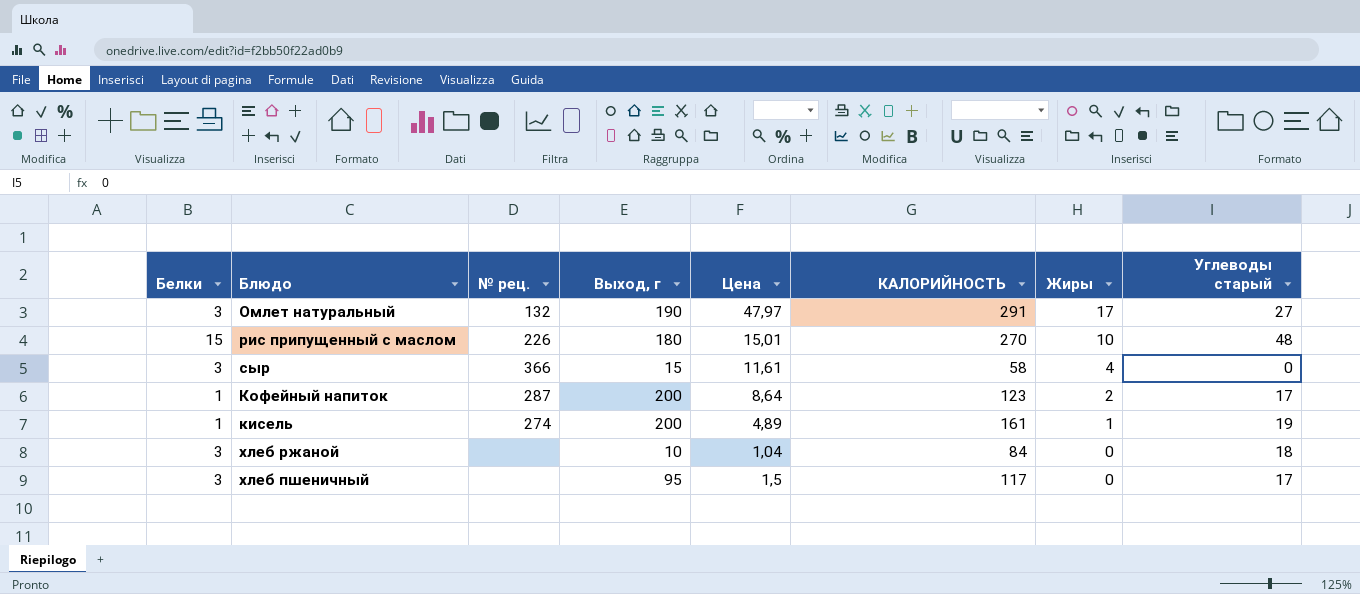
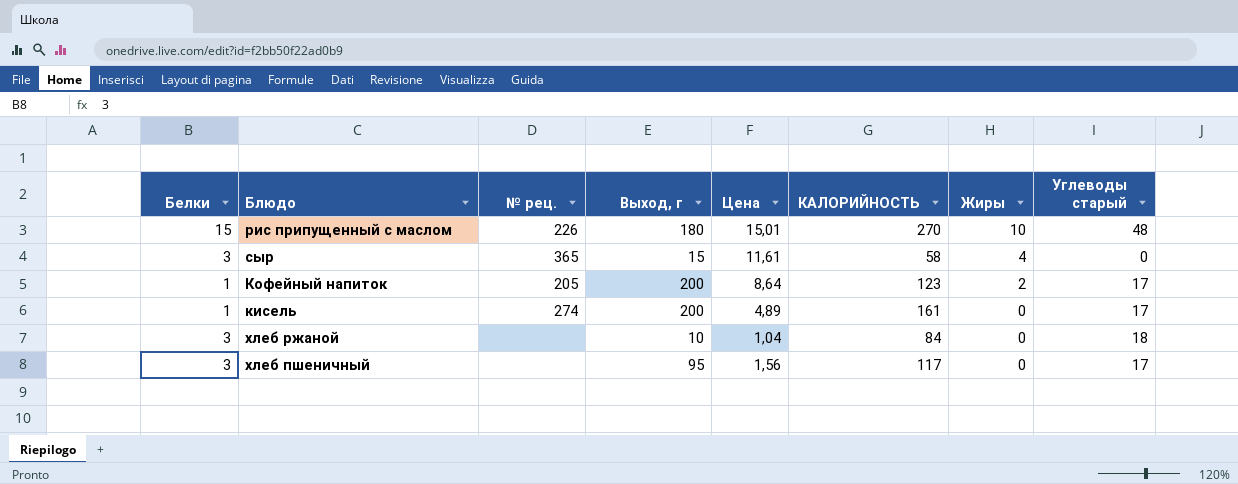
row Омлет натуральный: 3 | 132 | 190 | 47,97 | 291 | 17 | 27 -> none
сыр | № рец.: 366 -> 365
Кофейный напиток | № рец.: 287 -> 205
кисель | Жиры: 1 -> 0
кисель | Углеводы старый: 19 -> 17
хлеб пшеничный | Цена: 1,5 -> 1,56

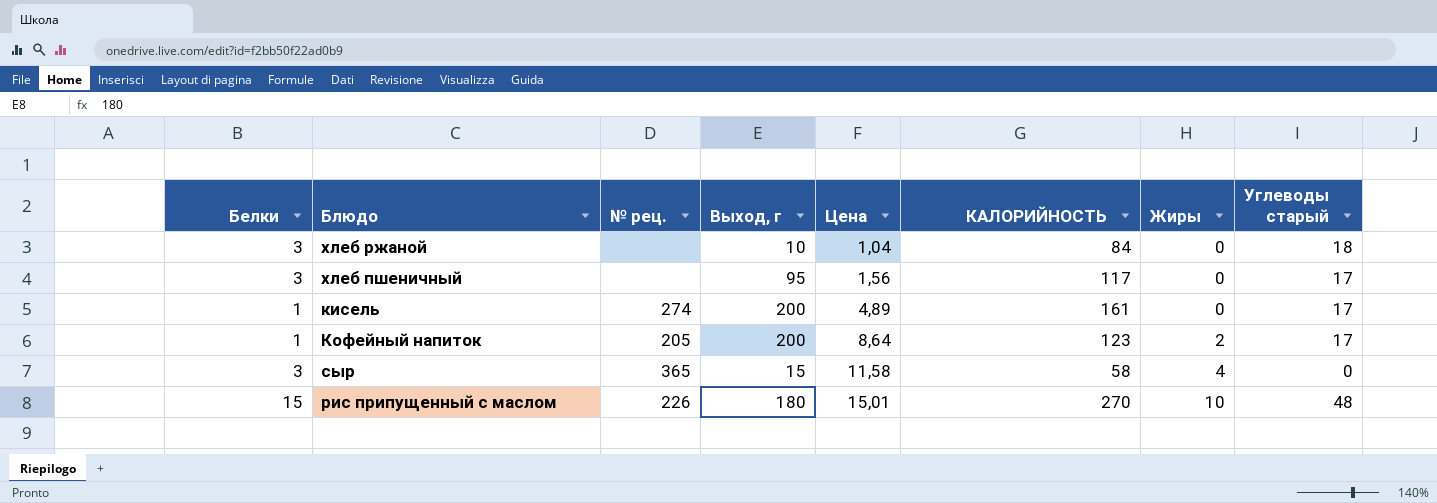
row order: Жиры descending -> Цена ascending
сыр | Цена: 11,61 -> 11,58

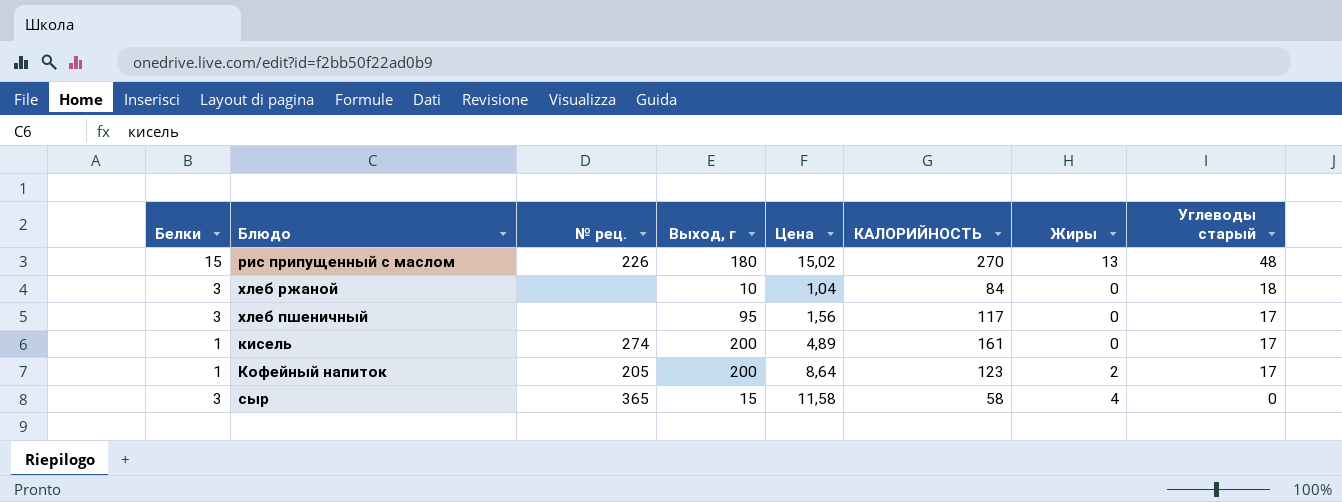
row order: Цена ascending -> Углеводы старый descending
рис припущенный с маслом | Цена: 15,01 -> 15,02
рис припущенный с маслом | Жиры: 10 -> 13

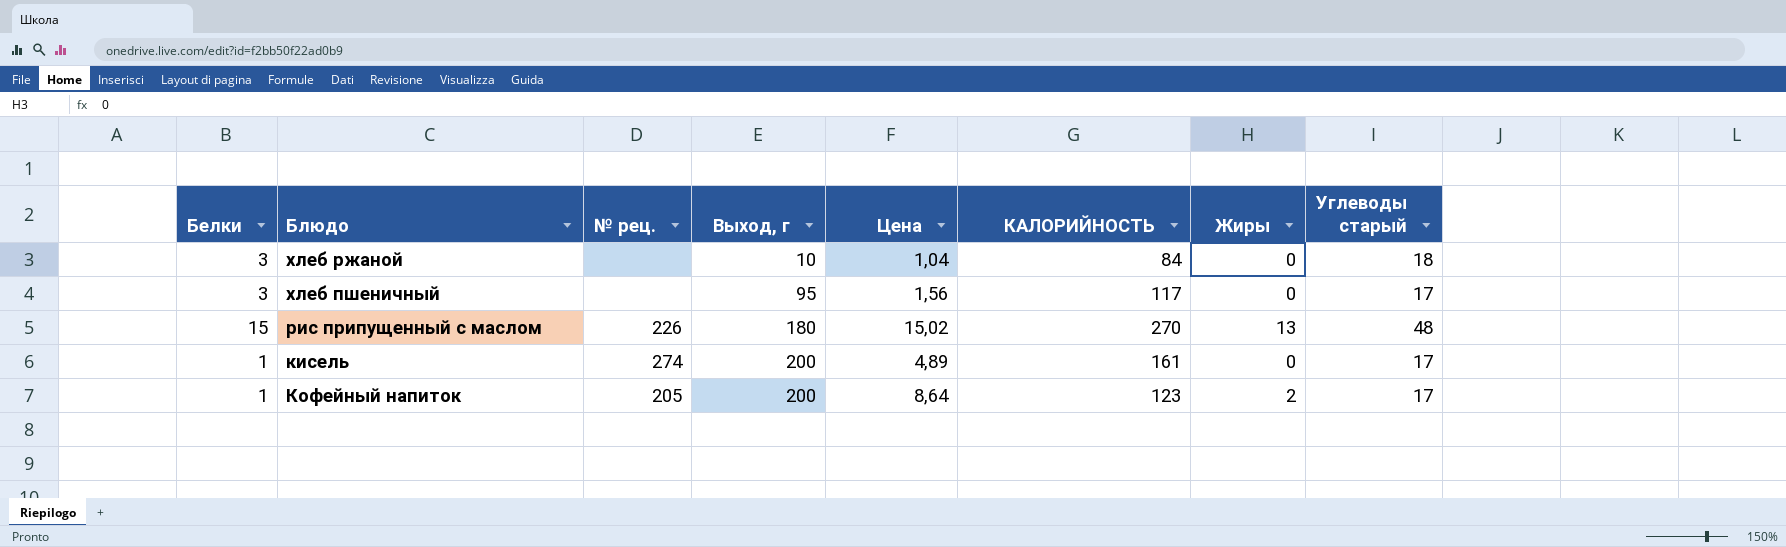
row order: Углеводы старый descending -> Выход, г ascending
row сыр: 3 | 365 | 15 | 11,58 | 58 | 4 | 0 -> none

